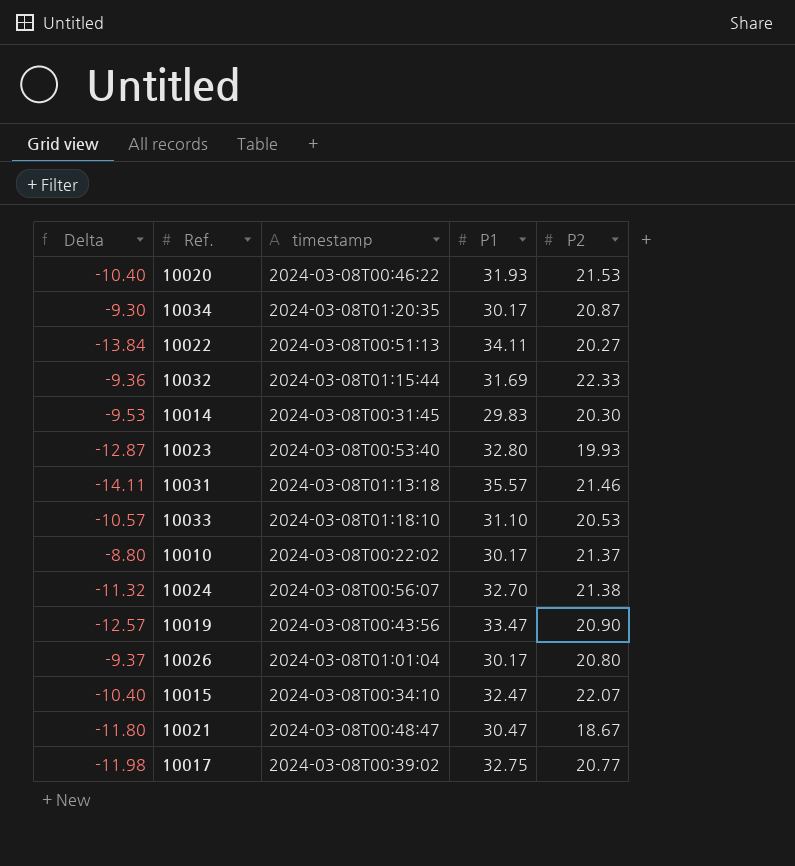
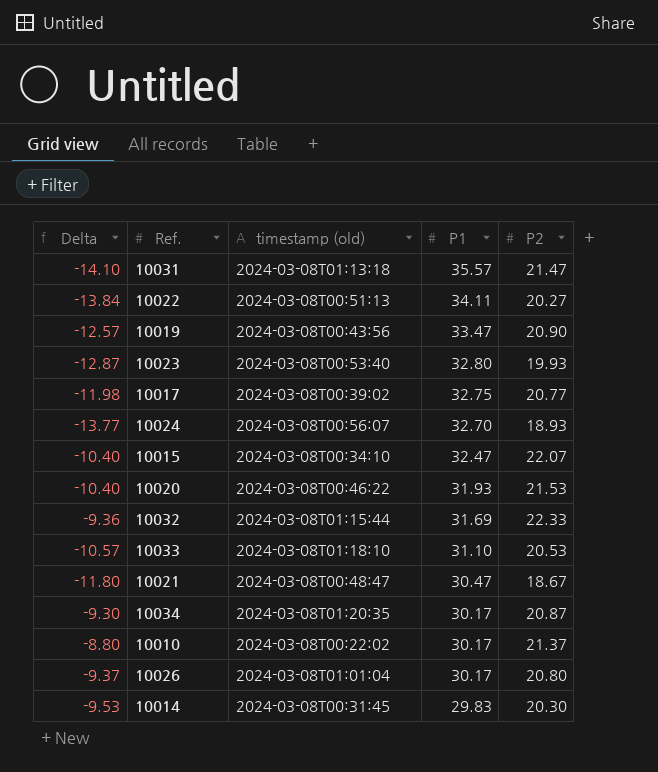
row order: none -> P1 descending
column name: timestamp -> timestamp (old)
10031 | Delta: -14.11 -> -14.10
10031 | P2: 21.46 -> 21.47
10024 | Delta: -11.32 -> -13.77
10024 | P2: 21.38 -> 18.93

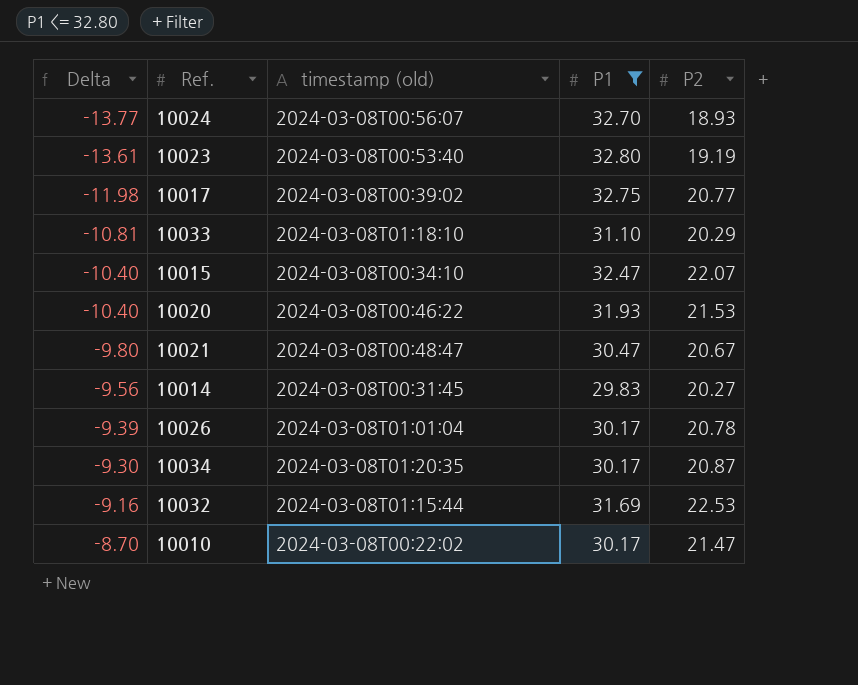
filter: none -> P1 <= 32.80
row order: P1 descending -> Delta ascending
10023 | Delta: -12.87 -> -13.61
10023 | P2: 19.93 -> 19.19
10033 | Delta: -10.57 -> -10.81
10033 | P2: 20.53 -> 20.29
10021 | Delta: -11.80 -> -9.80
10021 | P2: 18.67 -> 20.67
10014 | Delta: -9.53 -> -9.56
10014 | P2: 20.30 -> 20.27
10026 | Delta: -9.37 -> -9.39
10026 | P2: 20.80 -> 20.78
10032 | Delta: -9.36 -> -9.16
10032 | P2: 22.33 -> 22.53
10010 | Delta: -8.80 -> -8.70
10010 | P2: 21.37 -> 21.47

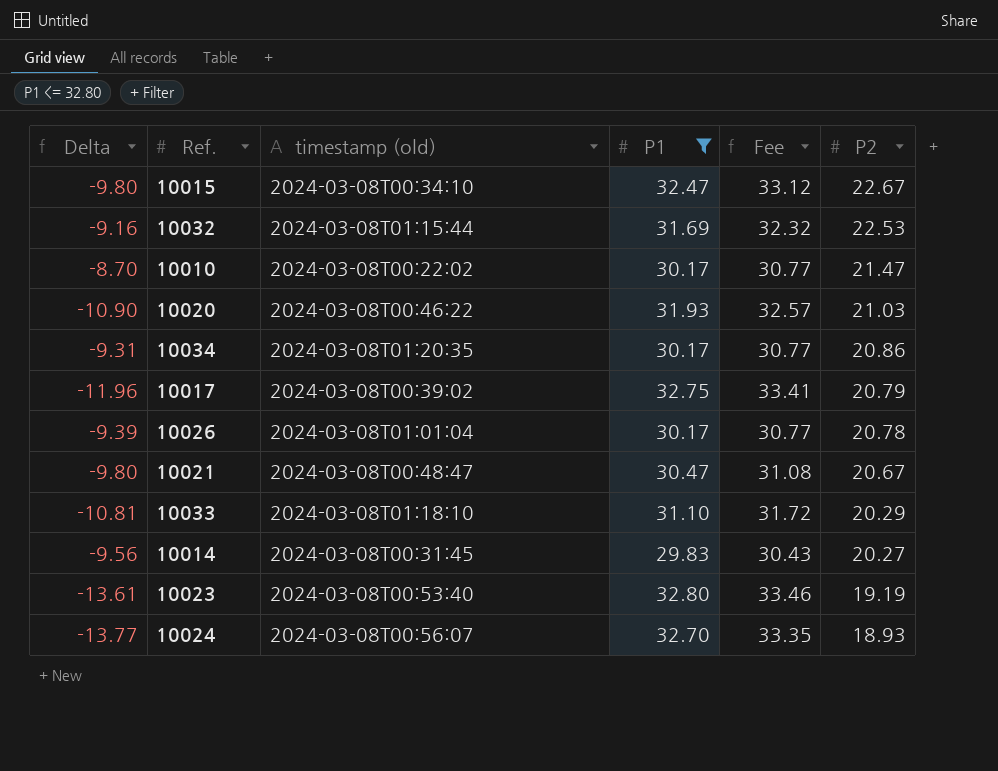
row order: Delta ascending -> P2 descending
column Fee | formula: none -> [P1] * 1.02
10015 | Delta: -10.40 -> -9.80
10015 | P2: 22.07 -> 22.67
10020 | Delta: -10.40 -> -10.90
10020 | P2: 21.53 -> 21.03
10034 | Delta: -9.30 -> -9.31
10034 | P2: 20.87 -> 20.86
10017 | Delta: -11.98 -> -11.96
10017 | P2: 20.77 -> 20.79

